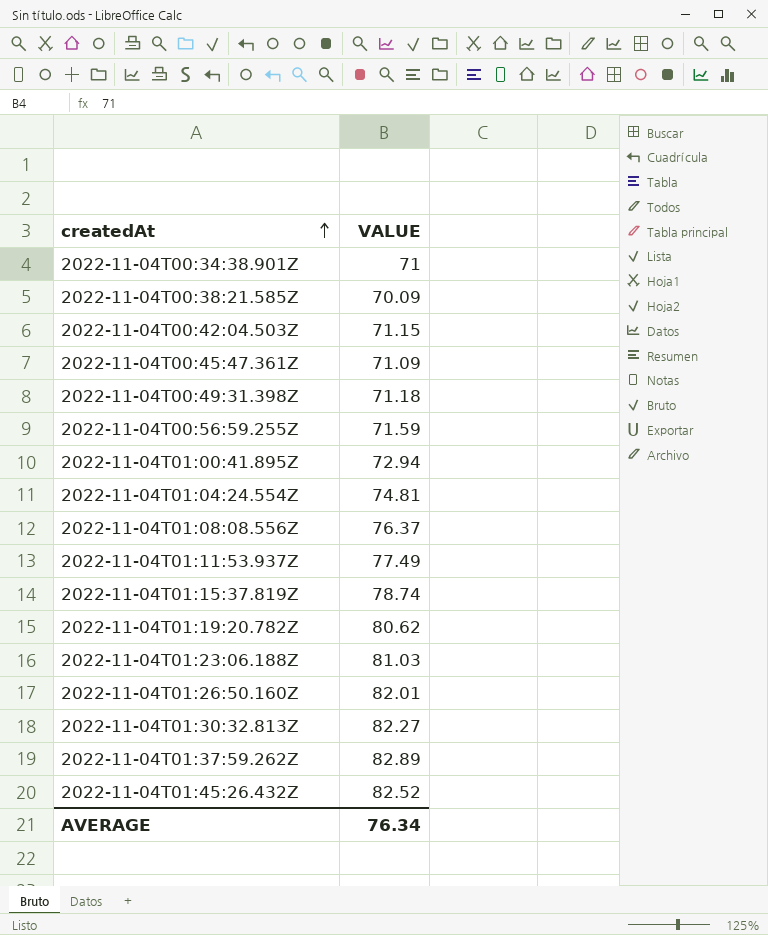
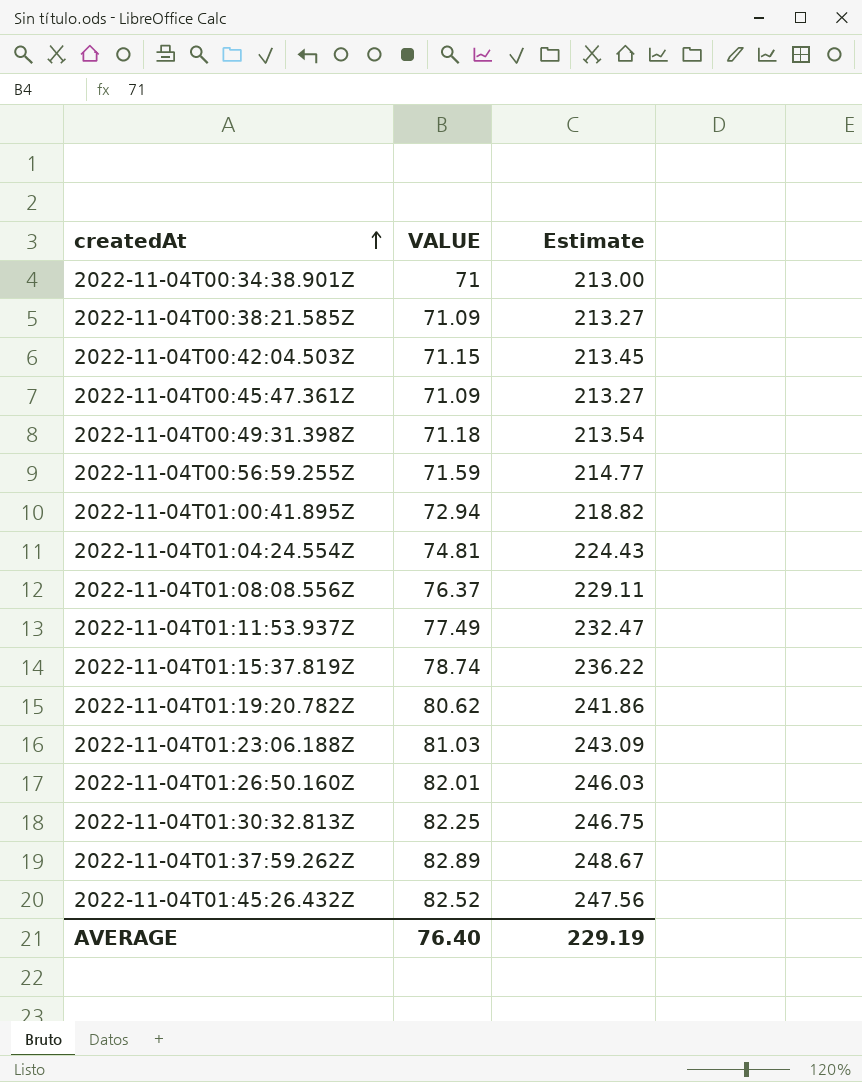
column Estimate | formula: none -> [VALUE] * 3
2022-11-04T00:38:21.585Z | VALUE: 70.09 -> 71.09
2022-11-04T01:30:32.813Z | VALUE: 82.27 -> 82.25
AVERAGE | VALUE: 76.34 -> 76.40

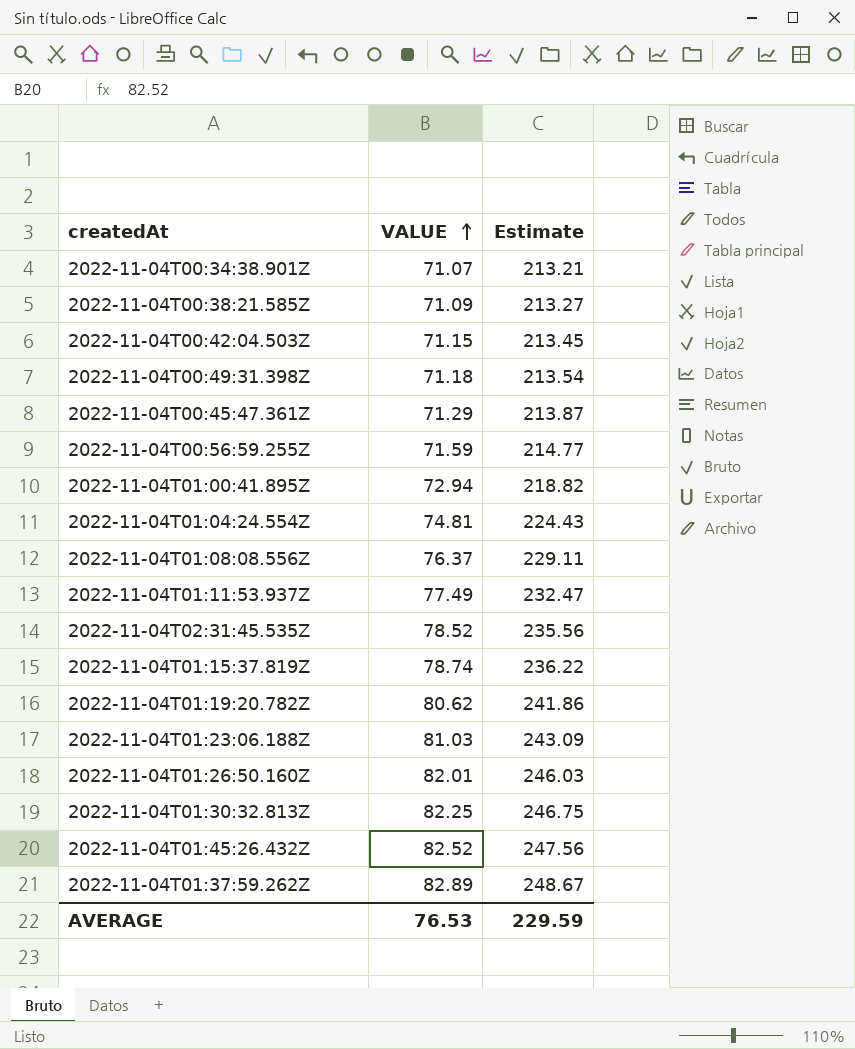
row order: createdAt ascending -> VALUE ascending
2022-11-04T00:34:38.901Z | VALUE: 71 -> 71.07
2022-11-04T00:34:38.901Z | Estimate: 213.00 -> 213.21
2022-11-04T00:45:47.361Z | VALUE: 71.09 -> 71.29
2022-11-04T00:45:47.361Z | Estimate: 213.27 -> 213.87
row 2022-11-04T02:31:45.535Z: none -> 78.52 | 235.56
AVERAGE | VALUE: 76.40 -> 76.53
AVERAGE | Estimate: 229.19 -> 229.59

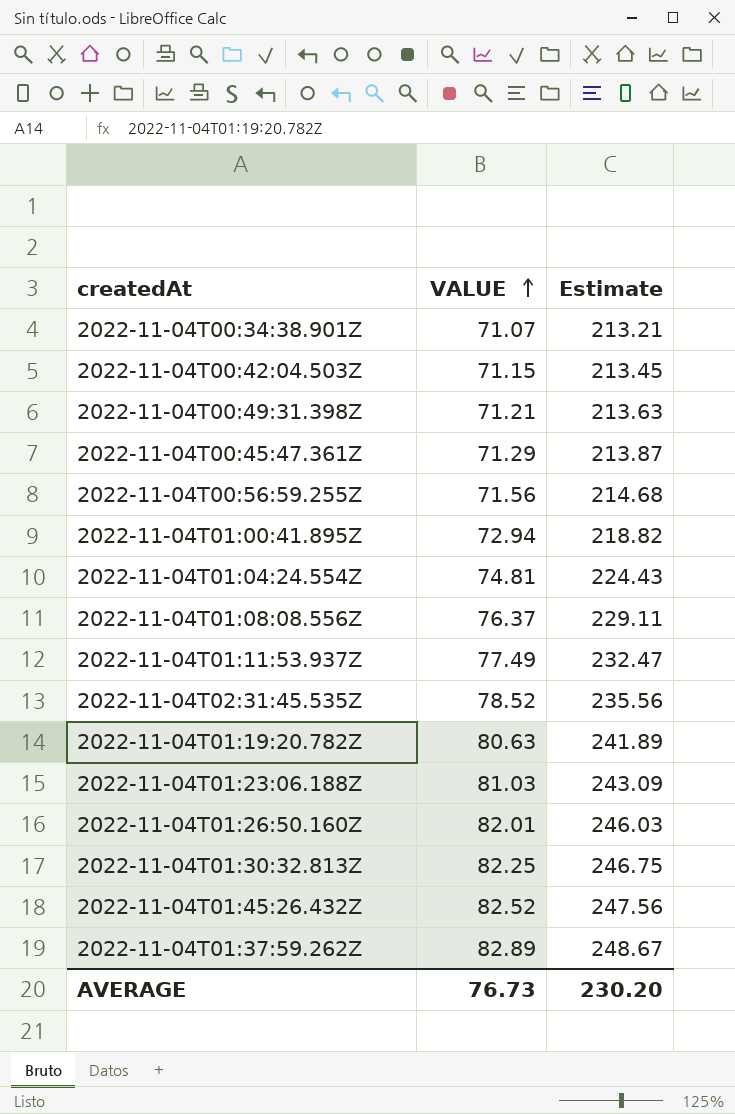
row 2022-11-04T00:38:21.585Z: 71.09 | 213.27 -> none
row 2022-11-04T01:15:37.819Z: 78.74 | 236.22 -> none
2022-11-04T00:49:31.398Z | VALUE: 71.18 -> 71.21
2022-11-04T00:49:31.398Z | Estimate: 213.54 -> 213.63
2022-11-04T00:56:59.255Z | VALUE: 71.59 -> 71.56
2022-11-04T00:56:59.255Z | Estimate: 214.77 -> 214.68
2022-11-04T01:19:20.782Z | VALUE: 80.62 -> 80.63
2022-11-04T01:19:20.782Z | Estimate: 241.86 -> 241.89
AVERAGE | VALUE: 76.53 -> 76.73
AVERAGE | Estimate: 229.59 -> 230.20

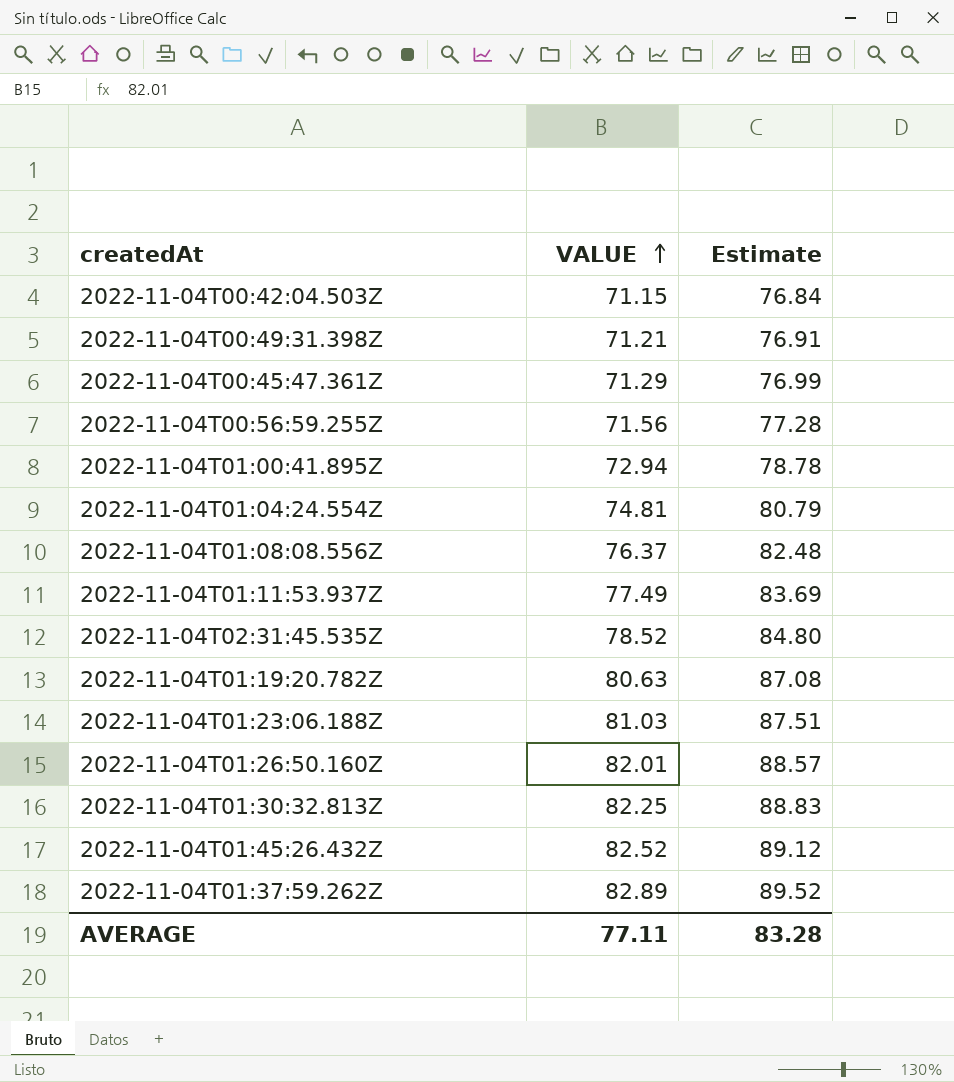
column Estimate | formula: [VALUE] * 3 -> [VALUE] * 1.08
row 2022-11-04T00:34:38.901Z: 71.07 | 213.21 -> none
AVERAGE | VALUE: 76.73 -> 77.11
AVERAGE | Estimate: 230.20 -> 83.28

